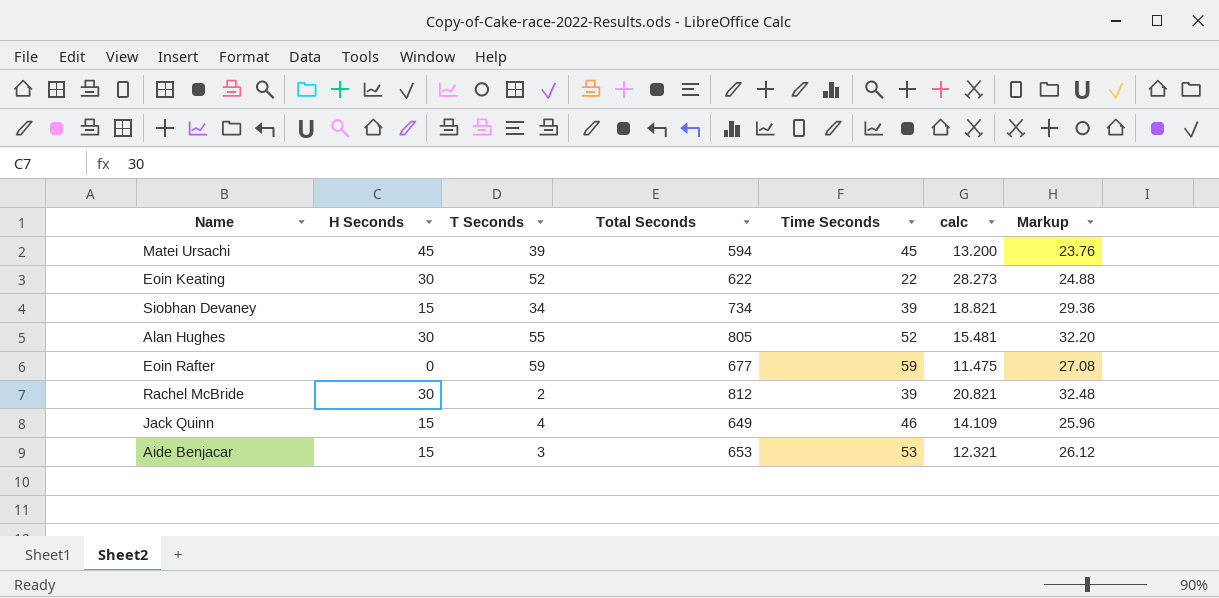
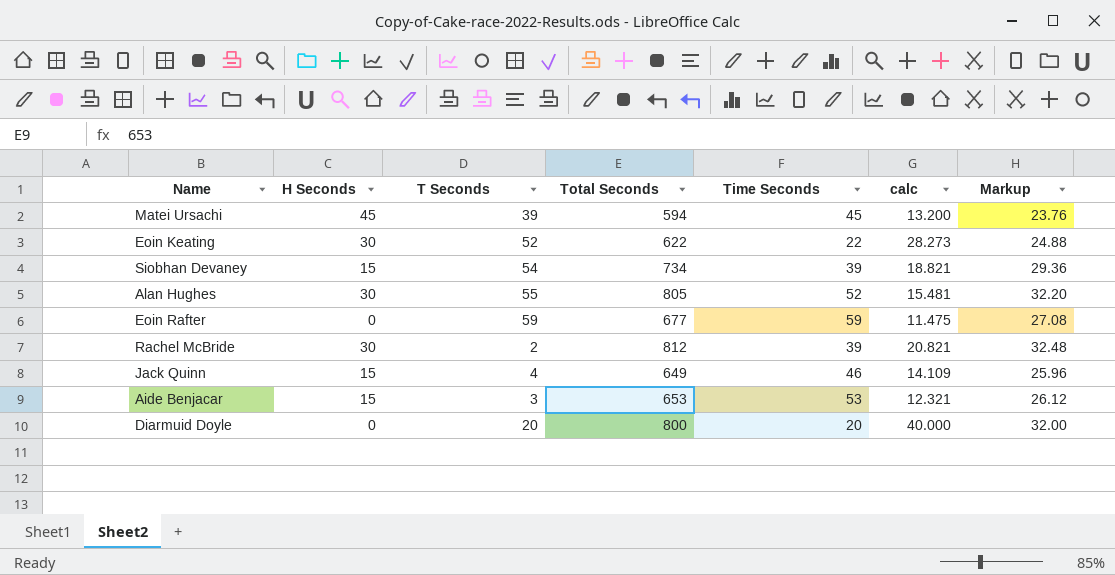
Siobhan Devaney | T Seconds: 34 -> 54
row Diarmuid Doyle: none -> 0 | 20 | 800 | 20 | 40.000 | 32.00

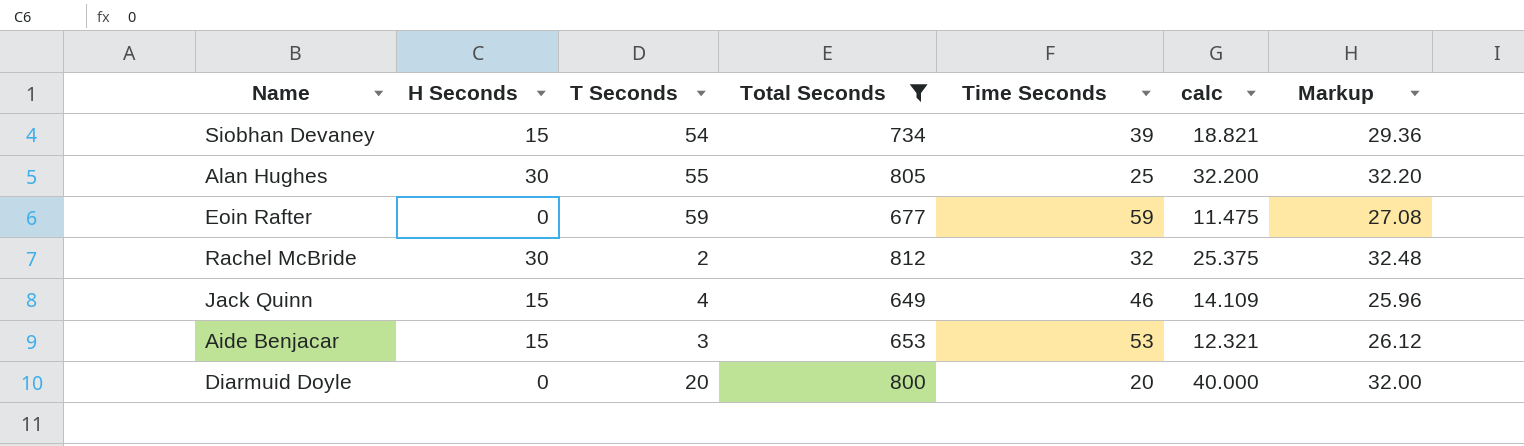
filter: none -> Total Seconds >= 649
Alan Hughes | Time Seconds: 52 -> 25
Alan Hughes | calc: 15.481 -> 32.200
Rachel McBride | Time Seconds: 39 -> 32
Rachel McBride | calc: 20.821 -> 25.375

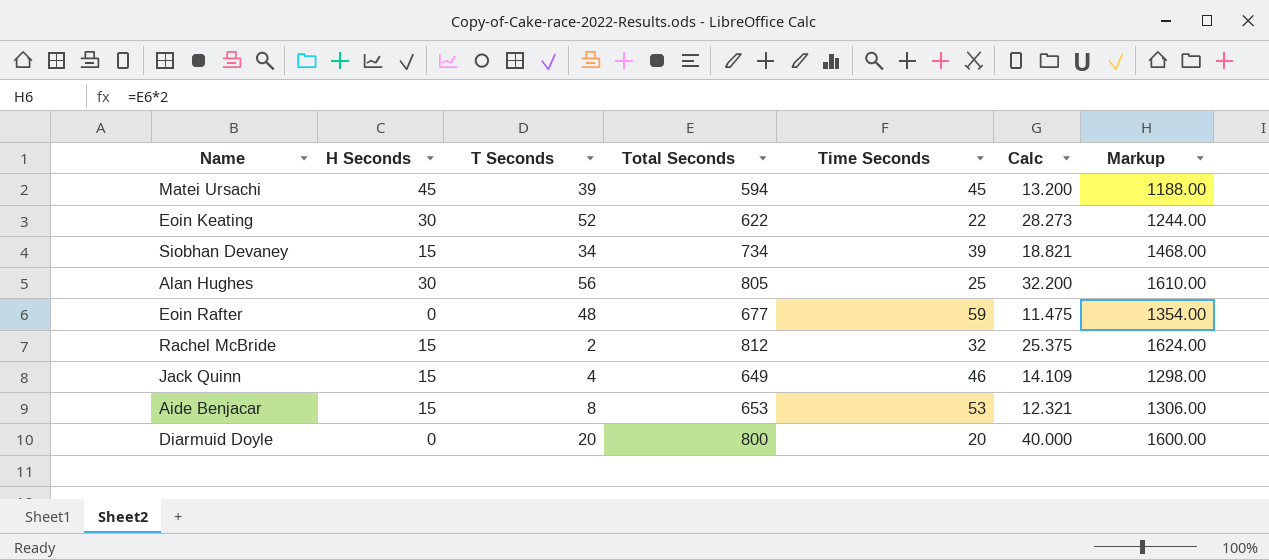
filter: Total Seconds >= 649 -> none
column name: calc -> Calc
column Markup | formula: [Total Seconds] * 0.04 -> [Total Seconds] * 2
Siobhan Devaney | T Seconds: 54 -> 34
Alan Hughes | T Seconds: 55 -> 56
Eoin Rafter | T Seconds: 59 -> 48
Rachel McBride | H Seconds: 30 -> 15
Aide Benjacar | T Seconds: 3 -> 8

